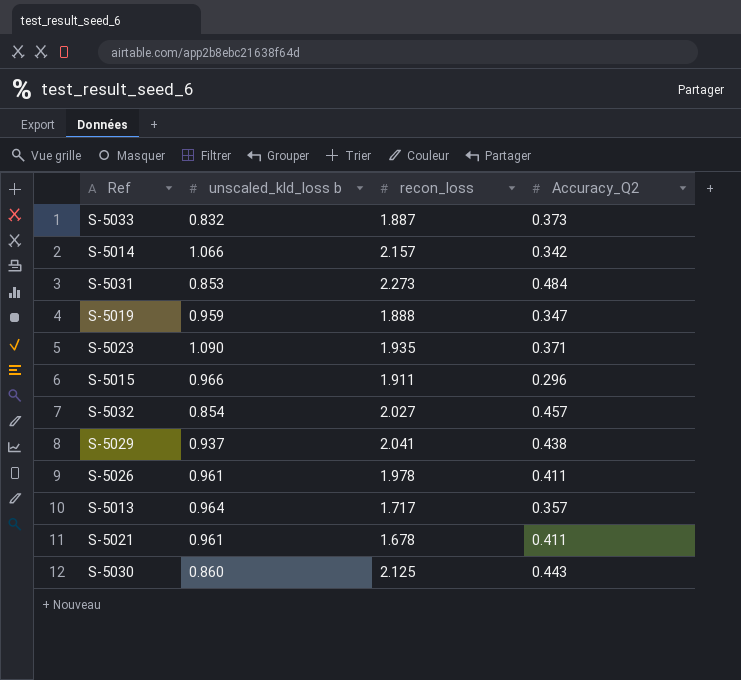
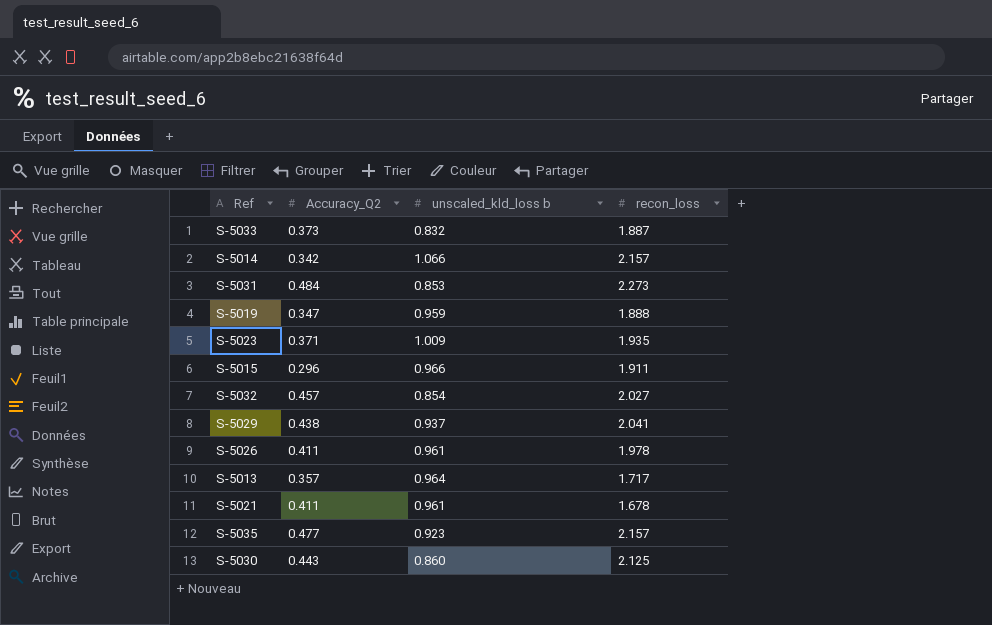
column Accuracy_Q2 | position: 4 -> 2
S-5023 | unscaled_kld_loss b: 1.090 -> 1.009
row S-5035: none -> 0.477 | 0.923 | 2.157

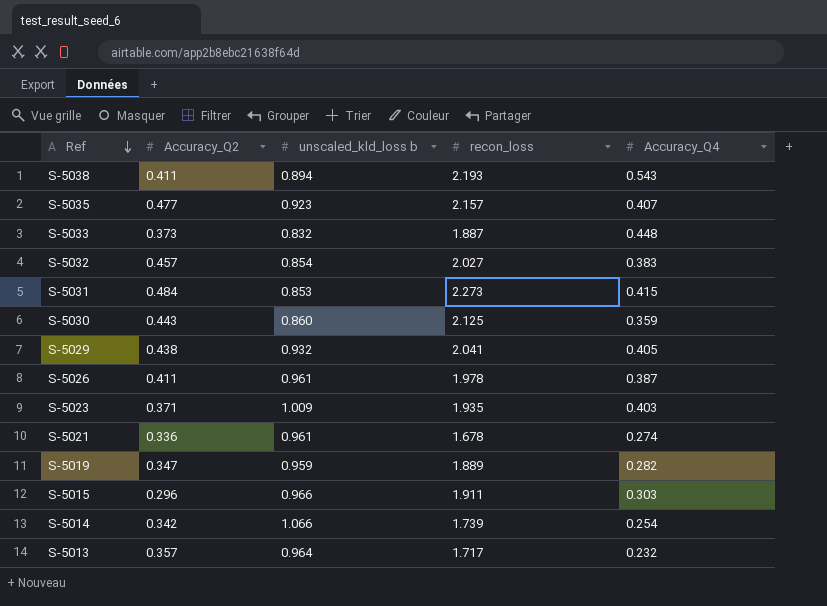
row order: none -> Ref descending
column Accuracy_Q4 | position: none -> 5
row S-5038: none -> 0.411 | 0.894 | 2.193 | 0.543
S-5029 | unscaled_kld_loss b: 0.937 -> 0.932
S-5021 | Accuracy_Q2: 0.411 -> 0.336
S-5019 | recon_loss: 1.888 -> 1.889
S-5014 | recon_loss: 2.157 -> 1.739

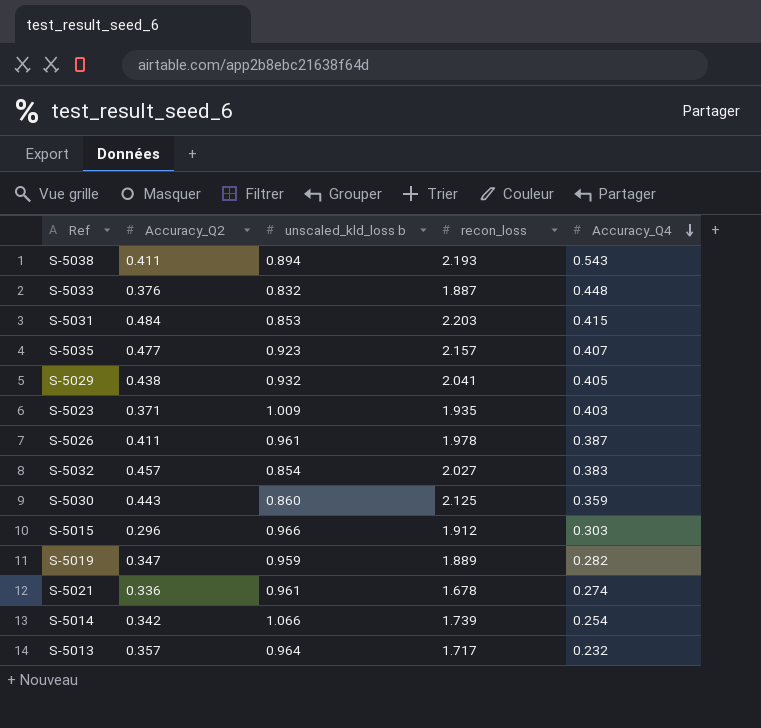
row order: Ref descending -> Accuracy_Q4 descending
S-5033 | Accuracy_Q2: 0.373 -> 0.376
S-5031 | recon_loss: 2.273 -> 2.203
S-5015 | recon_loss: 1.911 -> 1.912

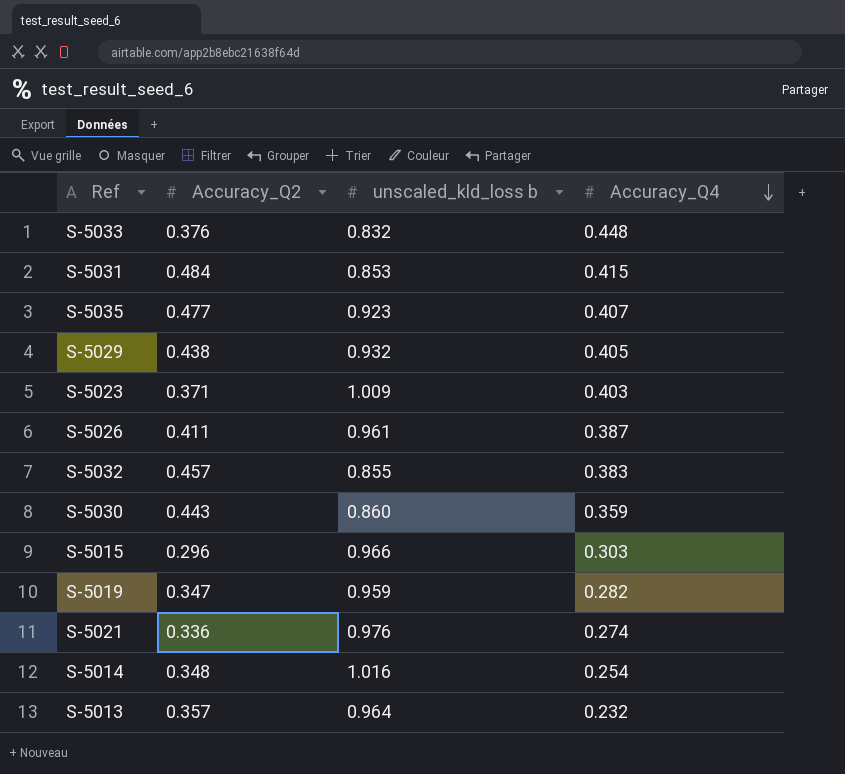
column recon_loss | position: 4 -> none
row S-5038: 0.411 | 0.894 | 2.193 | 0.543 -> none
S-5032 | unscaled_kld_loss b: 0.854 -> 0.855
S-5021 | unscaled_kld_loss b: 0.961 -> 0.976
S-5014 | Accuracy_Q2: 0.342 -> 0.348
S-5014 | unscaled_kld_loss b: 1.066 -> 1.016

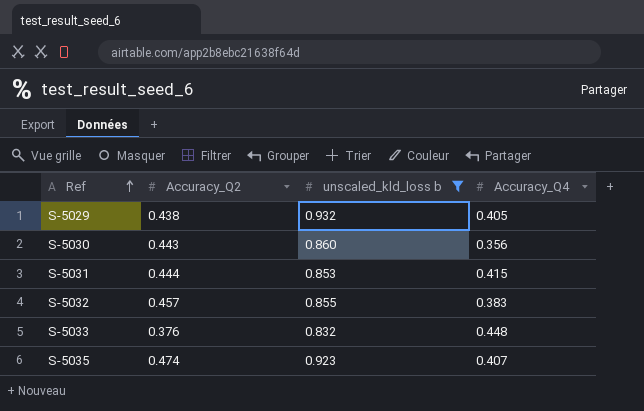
filter: none -> unscaled_kld_loss b <= 0.932
row order: Accuracy_Q4 descending -> Ref ascending
S-5030 | Accuracy_Q4: 0.359 -> 0.356
S-5031 | Accuracy_Q2: 0.484 -> 0.444
S-5035 | Accuracy_Q2: 0.477 -> 0.474

